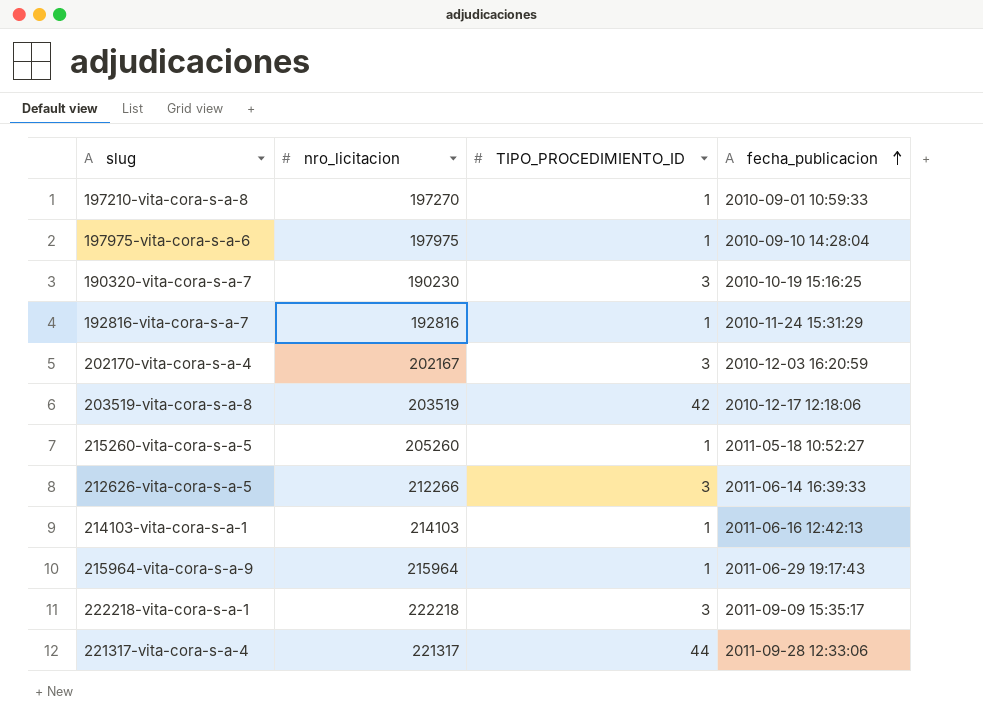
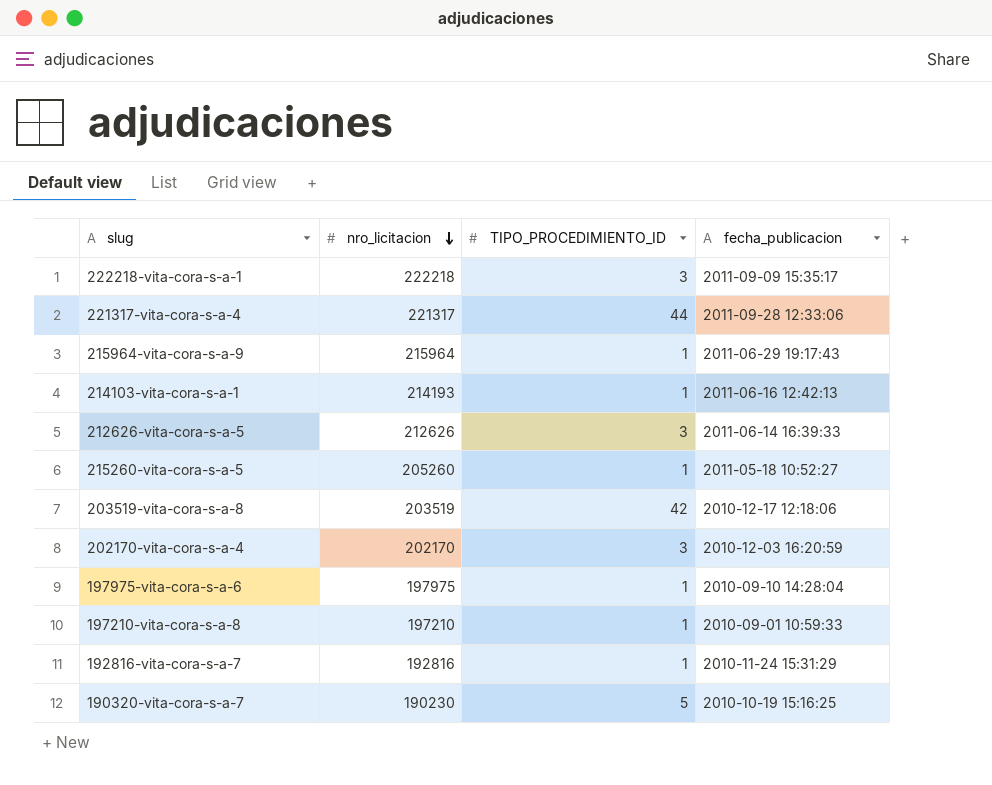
row order: fecha_publicacion ascending -> nro_licitacion descending
214103-vita-cora-s-a-1 | nro_licitacion: 214103 -> 214193
212626-vita-cora-s-a-5 | nro_licitacion: 212266 -> 212626
202170-vita-cora-s-a-4 | nro_licitacion: 202167 -> 202170
197210-vita-cora-s-a-8 | nro_licitacion: 197270 -> 197210
190320-vita-cora-s-a-7 | TIPO_PROCEDIMIENTO_ID: 3 -> 5

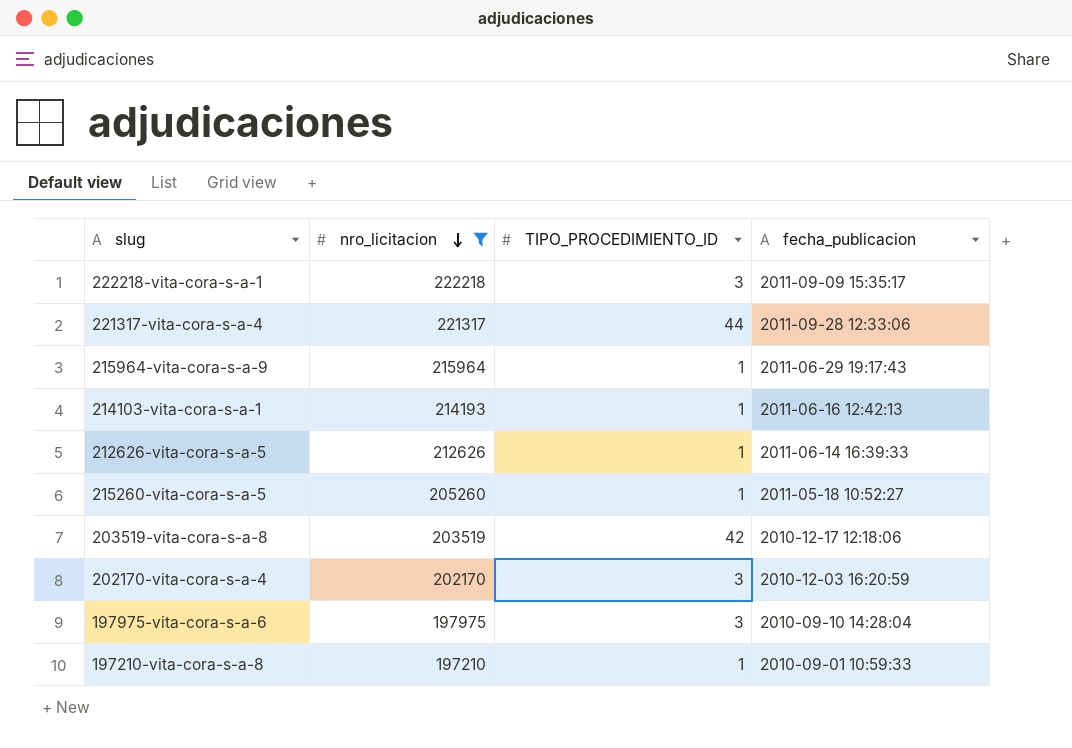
filter: none -> nro_licitacion >= 197210
212626-vita-cora-s-a-5 | TIPO_PROCEDIMIENTO_ID: 3 -> 1
197975-vita-cora-s-a-6 | TIPO_PROCEDIMIENTO_ID: 1 -> 3

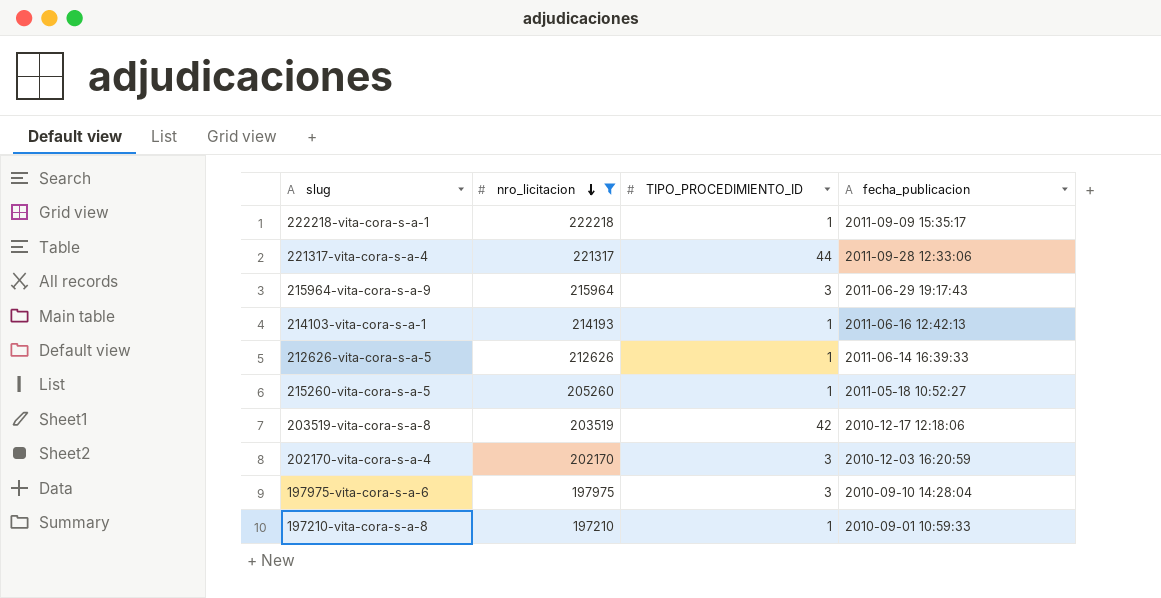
222218-vita-cora-s-a-1 | TIPO_PROCEDIMIENTO_ID: 3 -> 1
215964-vita-cora-s-a-9 | TIPO_PROCEDIMIENTO_ID: 1 -> 3

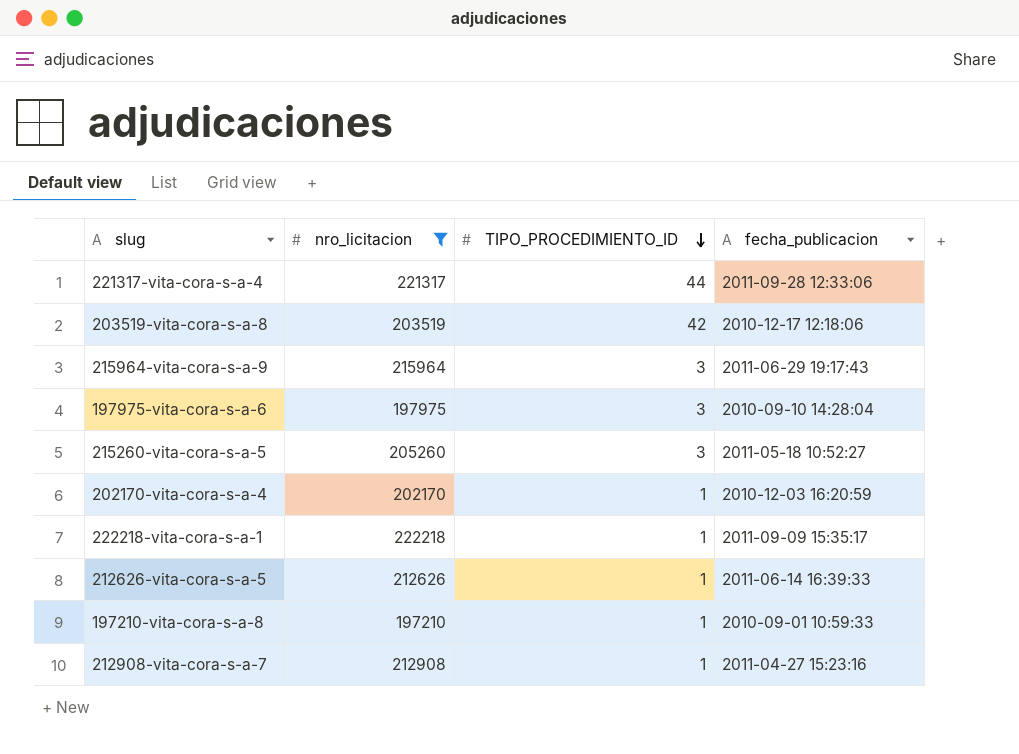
row order: nro_licitacion descending -> TIPO_PROCEDIMIENTO_ID descending
row 214103-vita-cora-s-a-1: 214193 | 1 | 2011-06-16 12:42:13 -> none
215260-vita-cora-s-a-5 | TIPO_PROCEDIMIENTO_ID: 1 -> 3
202170-vita-cora-s-a-4 | TIPO_PROCEDIMIENTO_ID: 3 -> 1
row 212908-vita-cora-s-a-7: none -> 212908 | 1 | 2011-04-27 15:23:16

